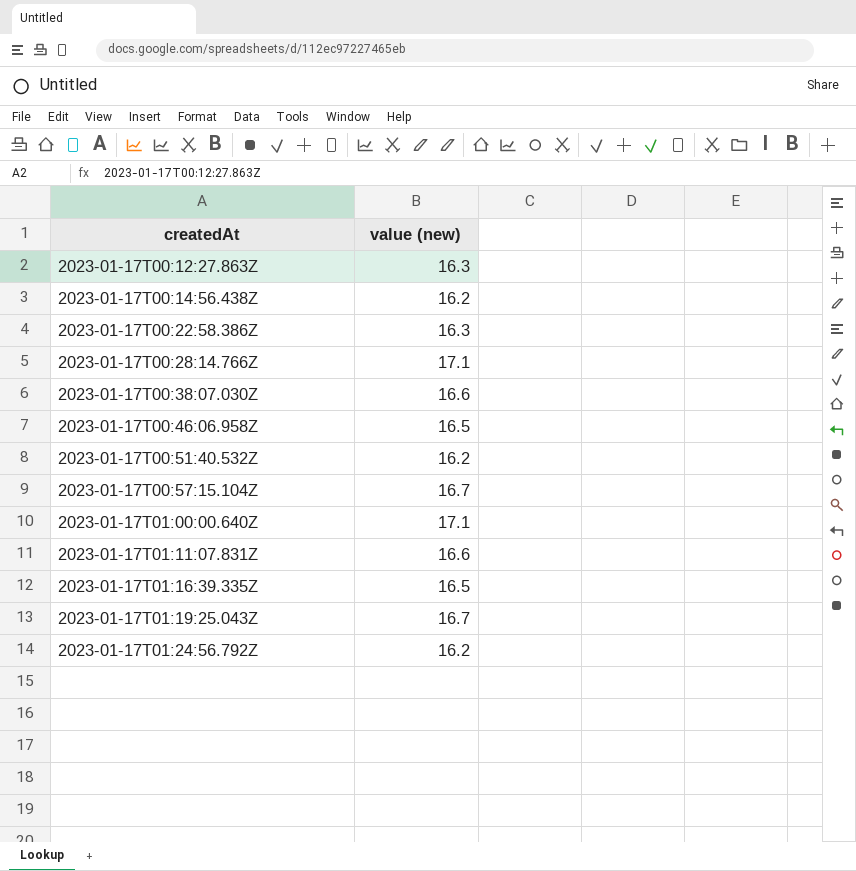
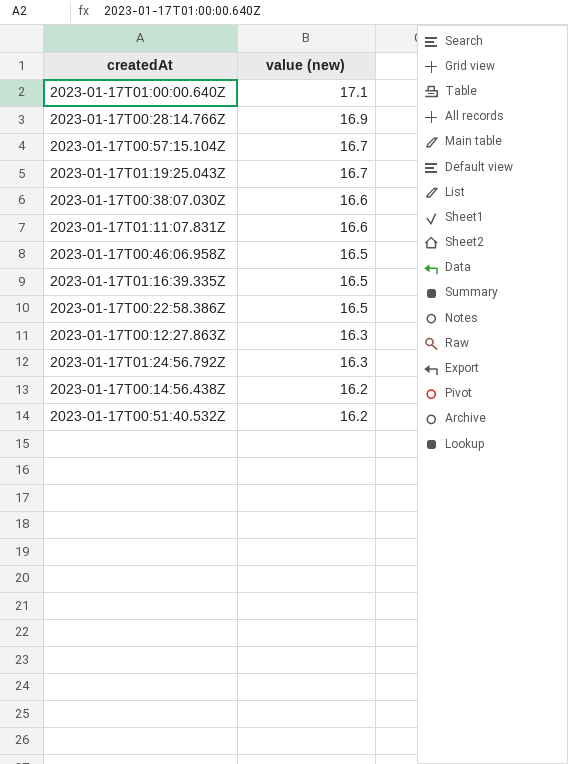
row order: createdAt ascending -> value (new) descending
2023-01-17T00:28:14.766Z | value (new): 17.1 -> 16.9
2023-01-17T00:22:58.386Z | value (new): 16.3 -> 16.5
2023-01-17T01:24:56.792Z | value (new): 16.2 -> 16.3

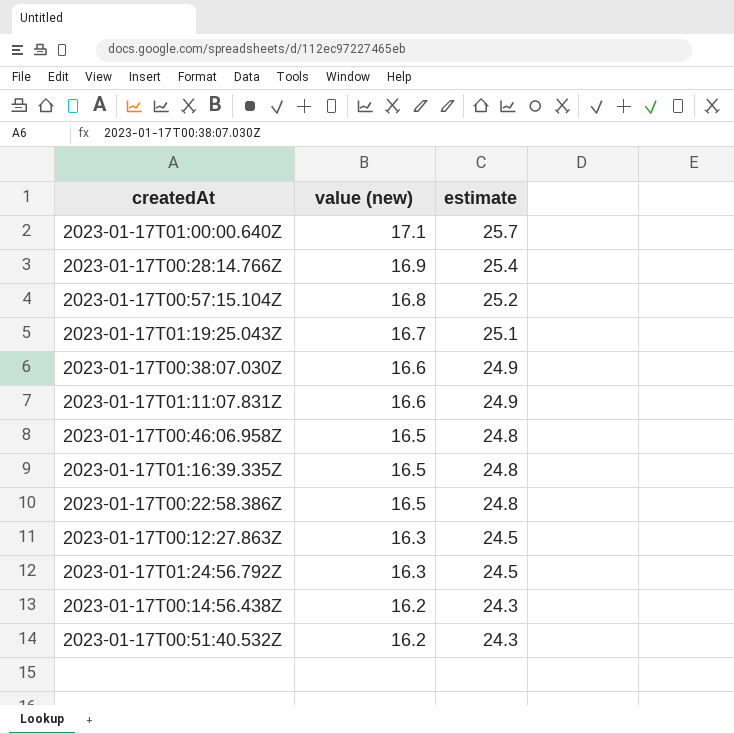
column estimate | formula: none -> [value (new)] * 1.5
2023-01-17T00:57:15.104Z | value (new): 16.7 -> 16.8

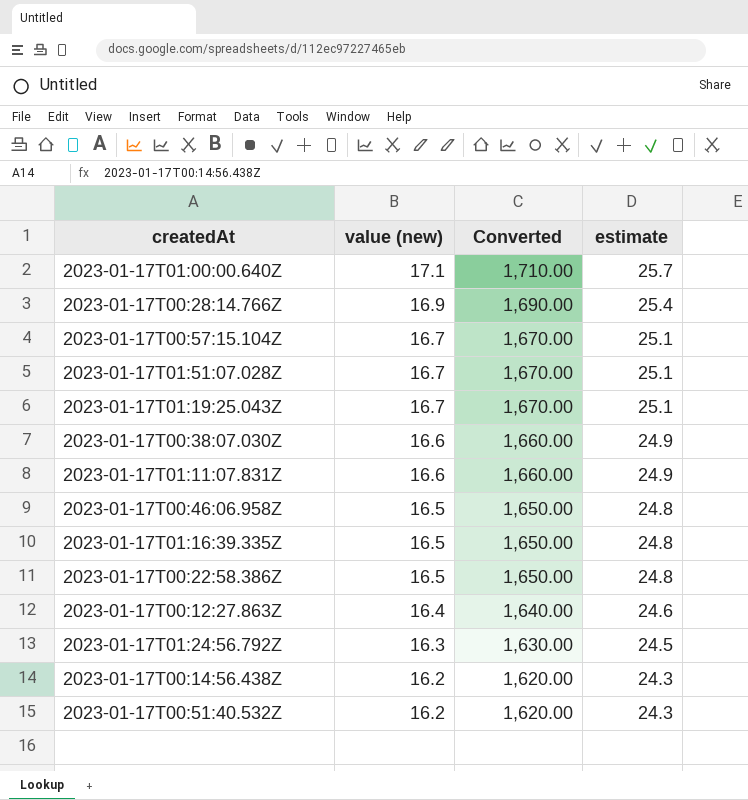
column Converted | formula: none -> [value (new)] * 100
2023-01-17T00:57:15.104Z | value (new): 16.8 -> 16.7
2023-01-17T00:57:15.104Z | estimate: 25.2 -> 25.1
row 2023-01-17T01:51:07.028Z: none -> 16.7 | 1,670.00 | 25.1
2023-01-17T00:12:27.863Z | value (new): 16.3 -> 16.4
2023-01-17T00:12:27.863Z | estimate: 24.5 -> 24.6

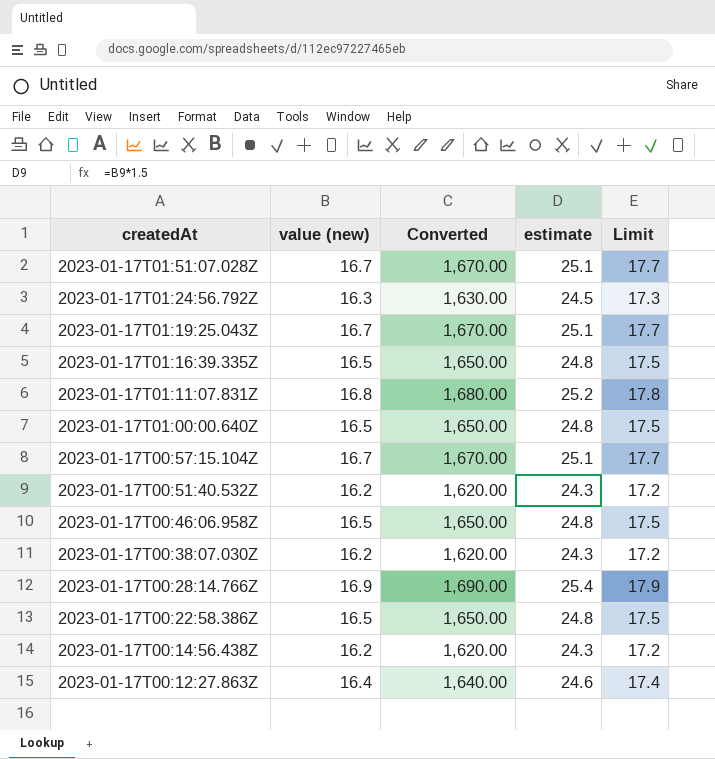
row order: value (new) descending -> createdAt descending
column Limit | formula: none -> [value (new)] + 1
2023-01-17T01:11:07.831Z | value (new): 16.6 -> 16.8
2023-01-17T01:11:07.831Z | Converted: 1,660.00 -> 1,680.00
2023-01-17T01:11:07.831Z | estimate: 24.9 -> 25.2
2023-01-17T01:00:00.640Z | value (new): 17.1 -> 16.5
2023-01-17T01:00:00.640Z | Converted: 1,710.00 -> 1,650.00
2023-01-17T01:00:00.640Z | estimate: 25.7 -> 24.8
2023-01-17T00:38:07.030Z | value (new): 16.6 -> 16.2
2023-01-17T00:38:07.030Z | Converted: 1,660.00 -> 1,620.00
2023-01-17T00:38:07.030Z | estimate: 24.9 -> 24.3

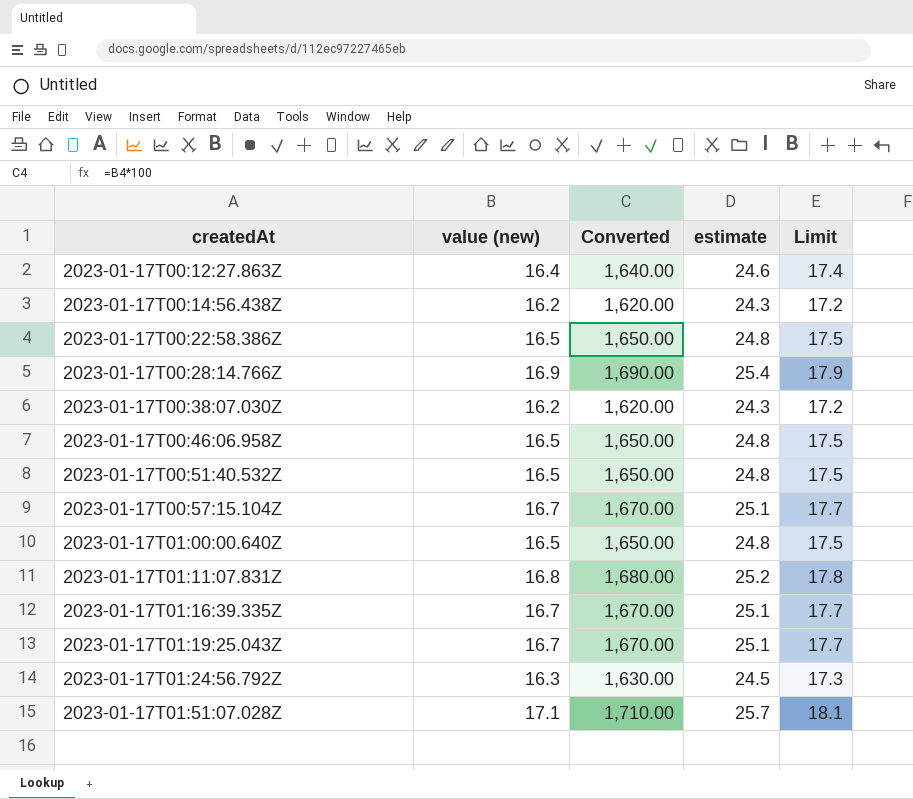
row order: createdAt descending -> createdAt ascending
2023-01-17T00:51:40.532Z | value (new): 16.2 -> 16.5
2023-01-17T00:51:40.532Z | Converted: 1,620.00 -> 1,650.00
2023-01-17T00:51:40.532Z | estimate: 24.3 -> 24.8
2023-01-17T00:51:40.532Z | Limit: 17.2 -> 17.5
2023-01-17T01:16:39.335Z | value (new): 16.5 -> 16.7
2023-01-17T01:16:39.335Z | Converted: 1,650.00 -> 1,670.00
2023-01-17T01:16:39.335Z | estimate: 24.8 -> 25.1
2023-01-17T01:16:39.335Z | Limit: 17.5 -> 17.7
2023-01-17T01:51:07.028Z | value (new): 16.7 -> 17.1
2023-01-17T01:51:07.028Z | Converted: 1,670.00 -> 1,710.00
2023-01-17T01:51:07.028Z | estimate: 25.1 -> 25.7
2023-01-17T01:51:07.028Z | Limit: 17.7 -> 18.1

